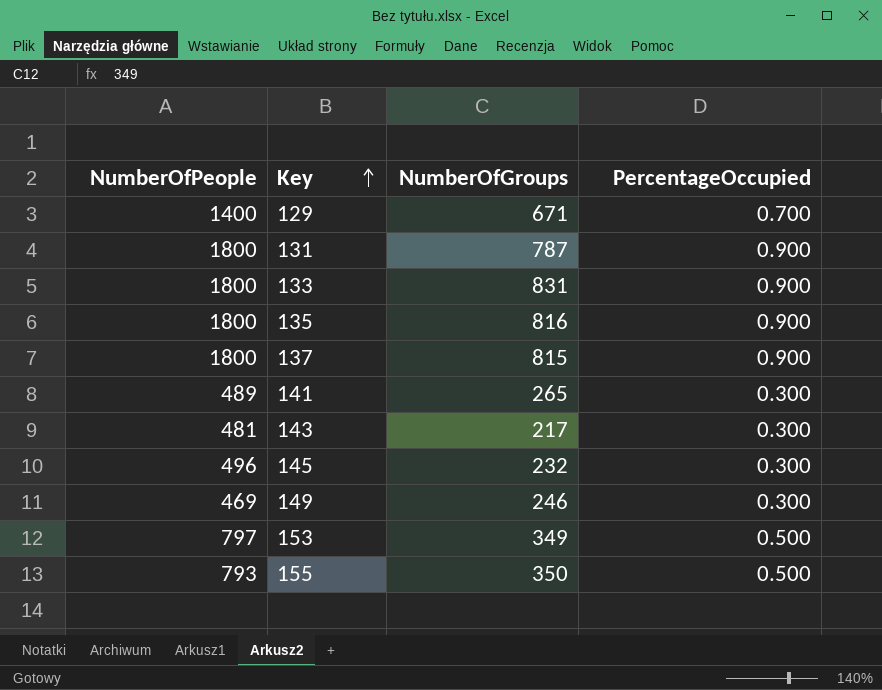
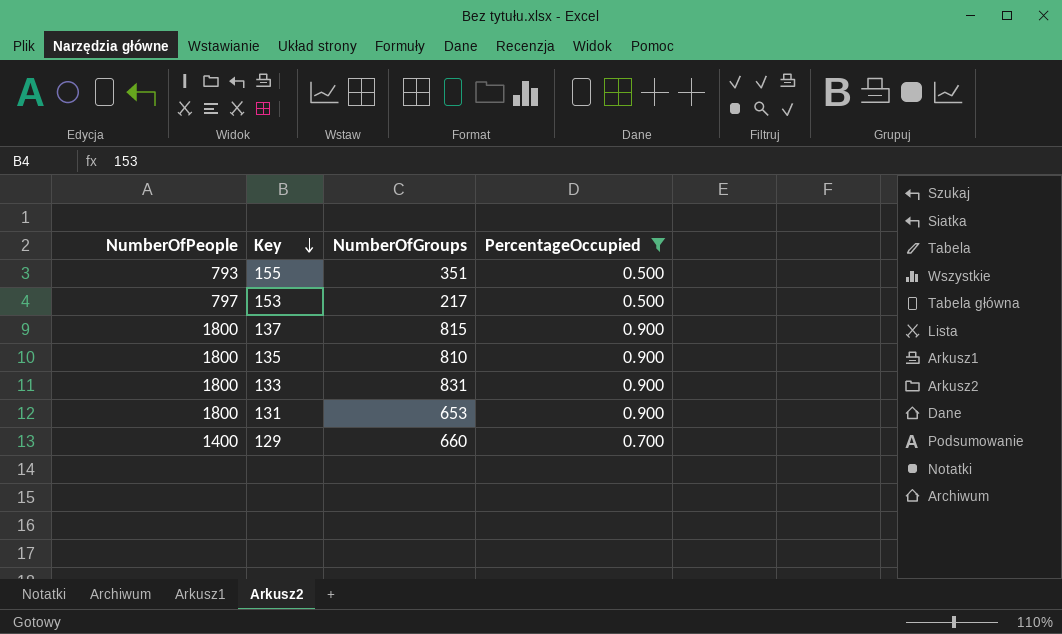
filter: none -> PercentageOccupied != 0.300
row order: Key ascending -> Key descending
155 | NumberOfGroups: 350 -> 351
153 | NumberOfGroups: 349 -> 217
135 | NumberOfGroups: 816 -> 810
131 | NumberOfGroups: 787 -> 653
129 | NumberOfGroups: 671 -> 660

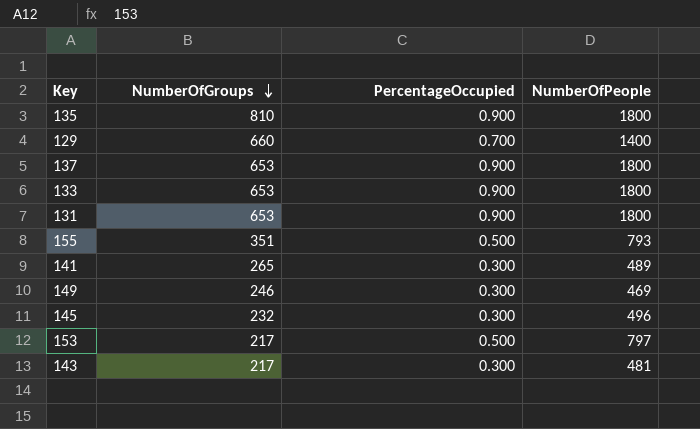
filter: PercentageOccupied != 0.300 -> none
row order: Key descending -> NumberOfGroups descending
column NumberOfPeople | position: 1 -> 4
137 | NumberOfGroups: 815 -> 653
133 | NumberOfGroups: 831 -> 653

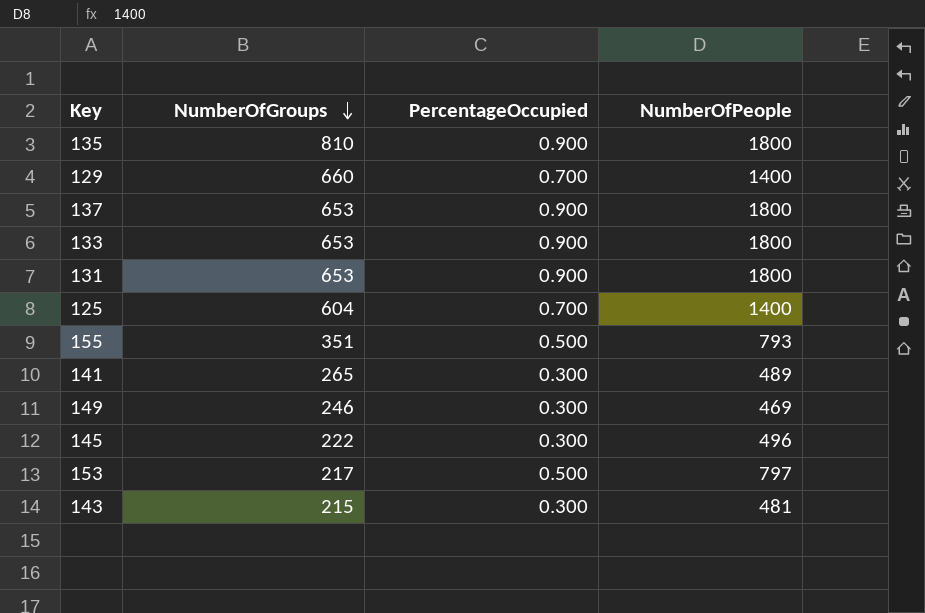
row 125: none -> 604 | 0.700 | 1400
145 | NumberOfGroups: 232 -> 222
143 | NumberOfGroups: 217 -> 215

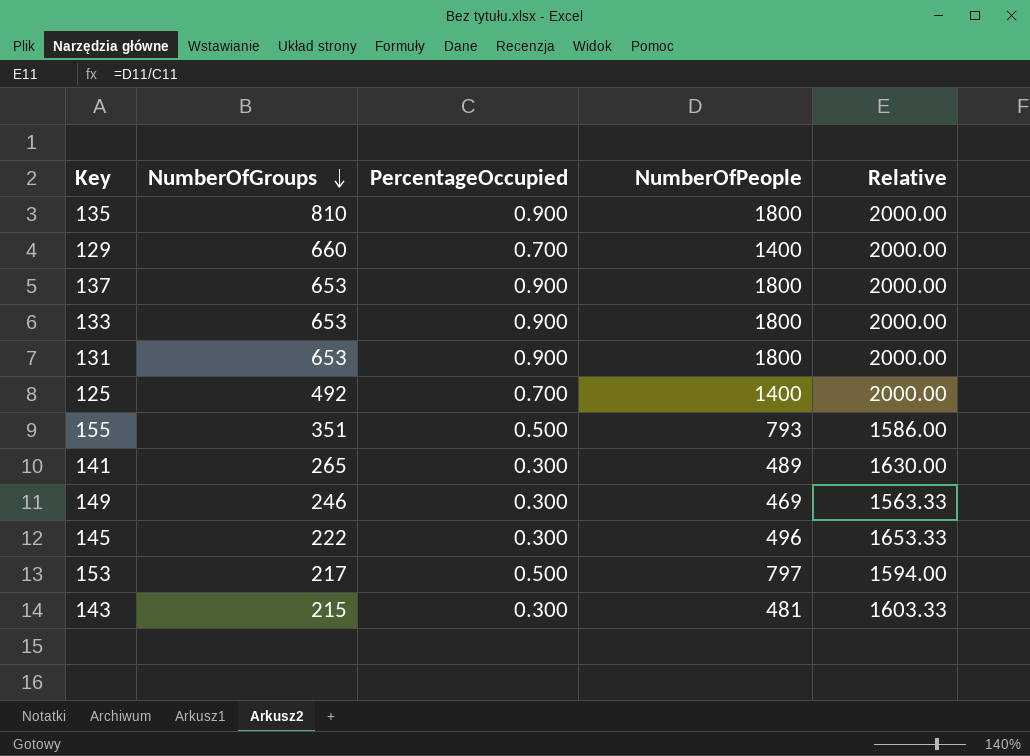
column Relative | formula: none -> [NumberOfPeople] / [PercentageOccupied]
125 | NumberOfGroups: 604 -> 492

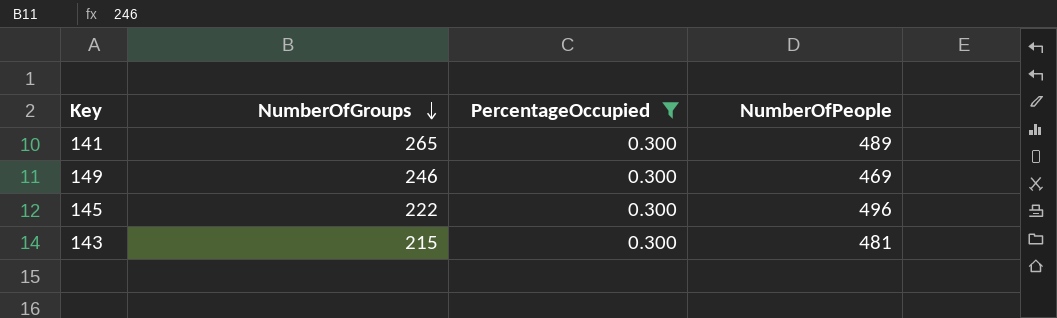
filter: none -> PercentageOccupied = 0.300
column Relative | formula: [NumberOfPeople] / [PercentageOccupied] -> none

